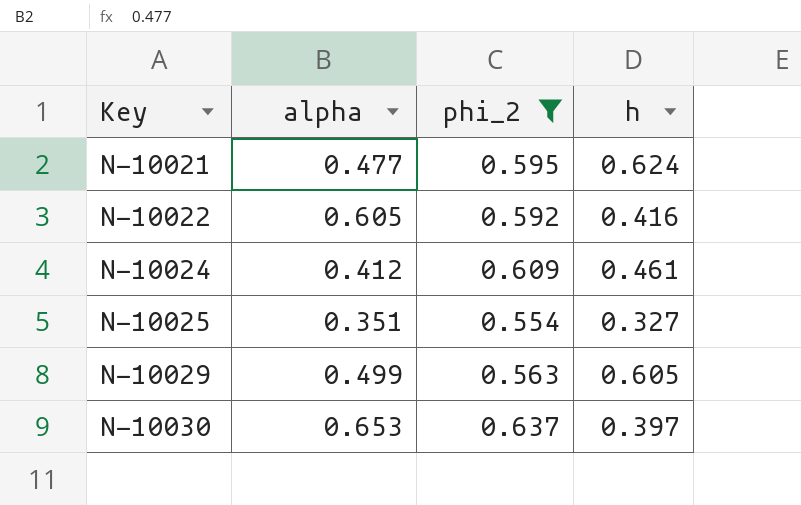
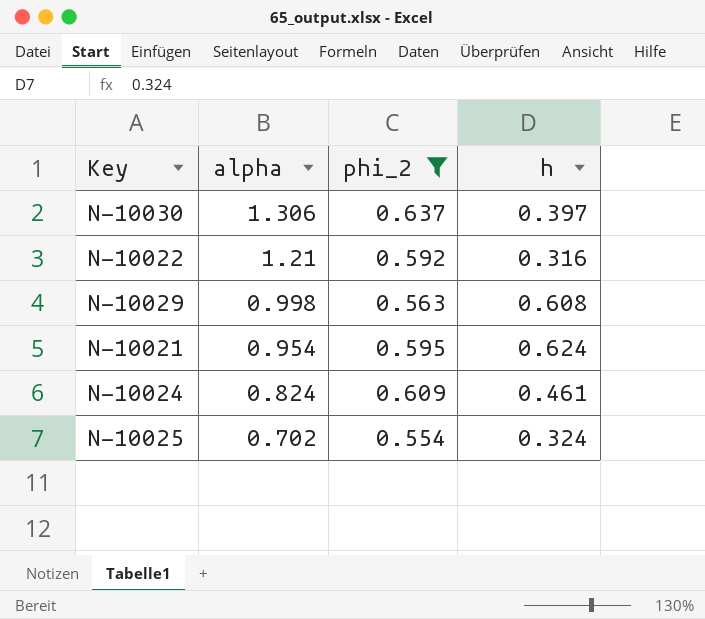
row order: Key ascending -> alpha descending
N-10030 | alpha: 0.653 -> 1.306
N-10022 | alpha: 0.605 -> 1.21
N-10022 | h: 0.416 -> 0.316
N-10029 | alpha: 0.499 -> 0.998
N-10029 | h: 0.605 -> 0.608
N-10021 | alpha: 0.477 -> 0.954
N-10024 | alpha: 0.412 -> 0.824
N-10025 | alpha: 0.351 -> 0.702
N-10025 | h: 0.327 -> 0.324

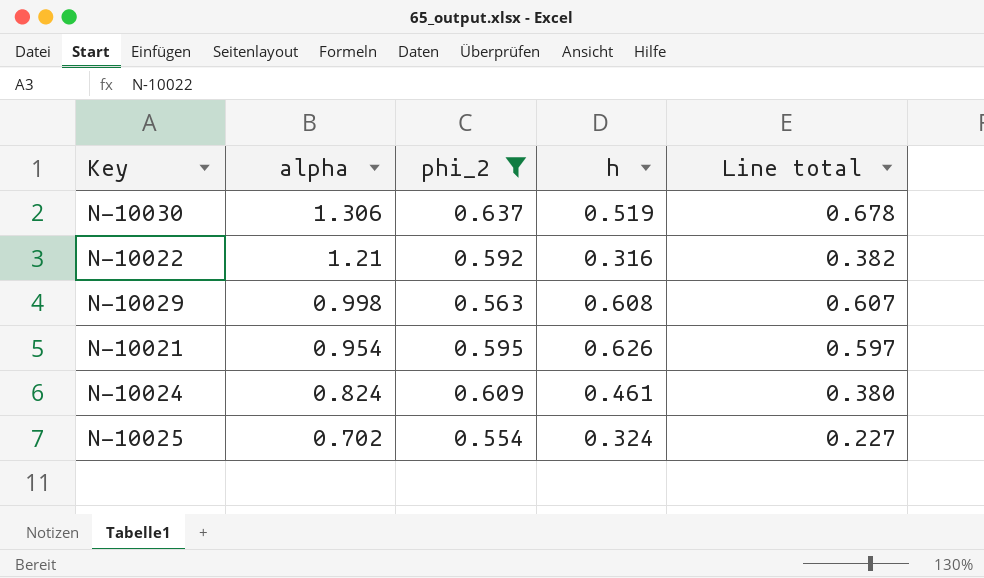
column Line total | formula: none -> [alpha] * [h]
N-10030 | h: 0.397 -> 0.519
N-10021 | h: 0.624 -> 0.626

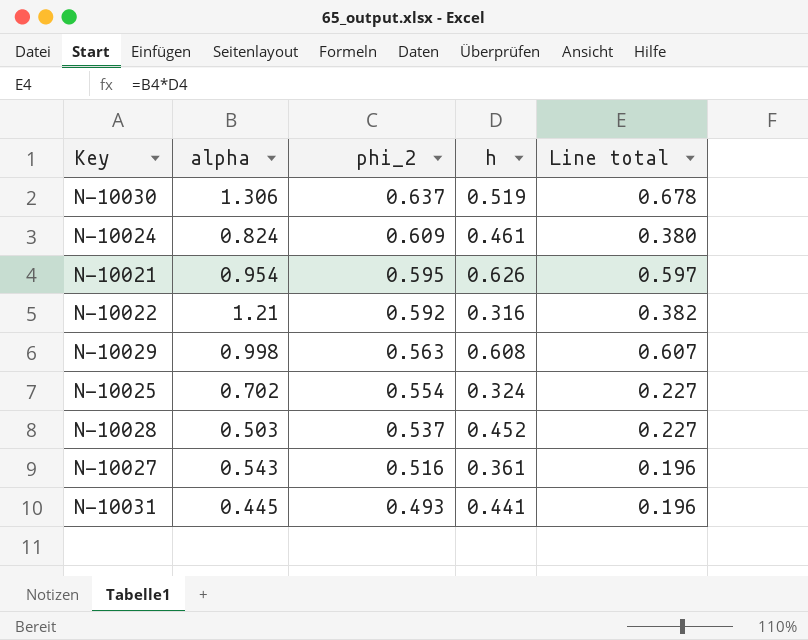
filter: phi_2 >= 0.554 -> none
row order: alpha descending -> phi_2 descending

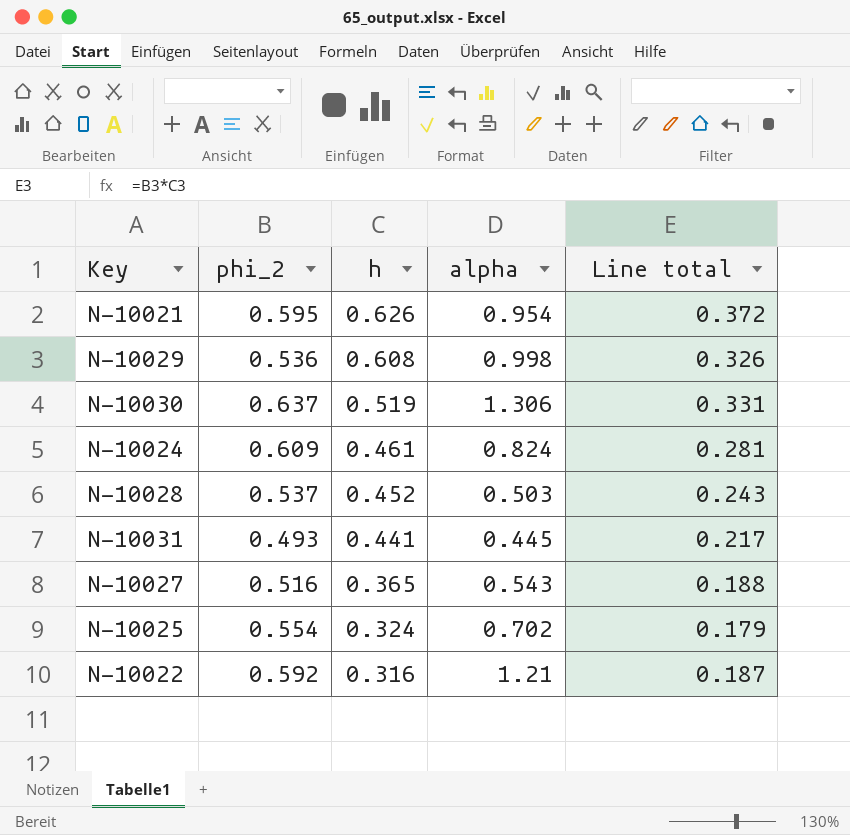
row order: phi_2 descending -> h descending
column alpha | position: 2 -> 4
column Line total | formula: [alpha] * [h] -> [phi_2] * [h]
N-10029 | phi_2: 0.563 -> 0.536
N-10027 | h: 0.361 -> 0.365

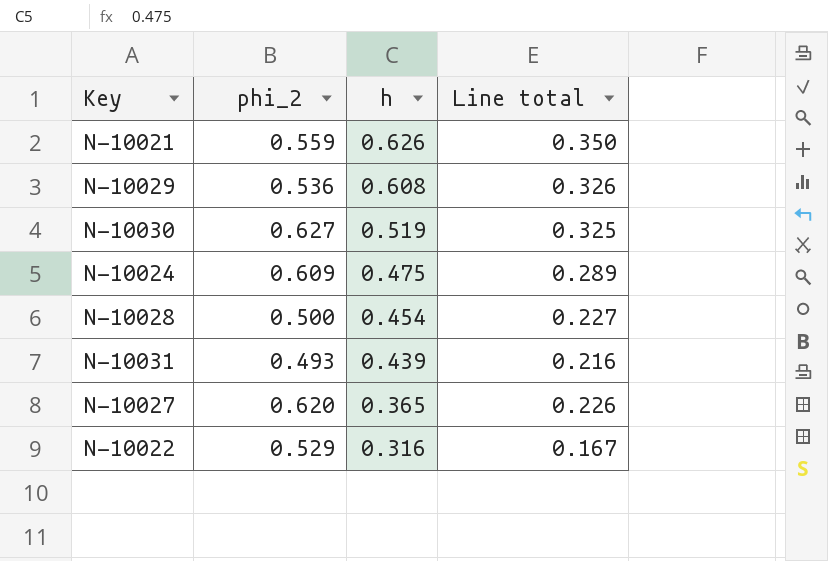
column alpha | position: 4 -> none
row N-10025: 0.554 | 0.324 | 0.702 | 0.179 -> none
N-10021 | phi_2: 0.595 -> 0.559
N-10021 | Line total: 0.372 -> 0.350
N-10030 | phi_2: 0.637 -> 0.627
N-10030 | Line total: 0.331 -> 0.325
N-10024 | h: 0.461 -> 0.475
N-10024 | Line total: 0.281 -> 0.289
N-10028 | phi_2: 0.537 -> 0.500
N-10028 | h: 0.452 -> 0.454
N-10028 | Line total: 0.243 -> 0.227
N-10031 | h: 0.441 -> 0.439
N-10031 | Line total: 0.217 -> 0.216
N-10027 | phi_2: 0.516 -> 0.620
N-10027 | Line total: 0.188 -> 0.226
N-10022 | phi_2: 0.592 -> 0.529
N-10022 | Line total: 0.187 -> 0.167

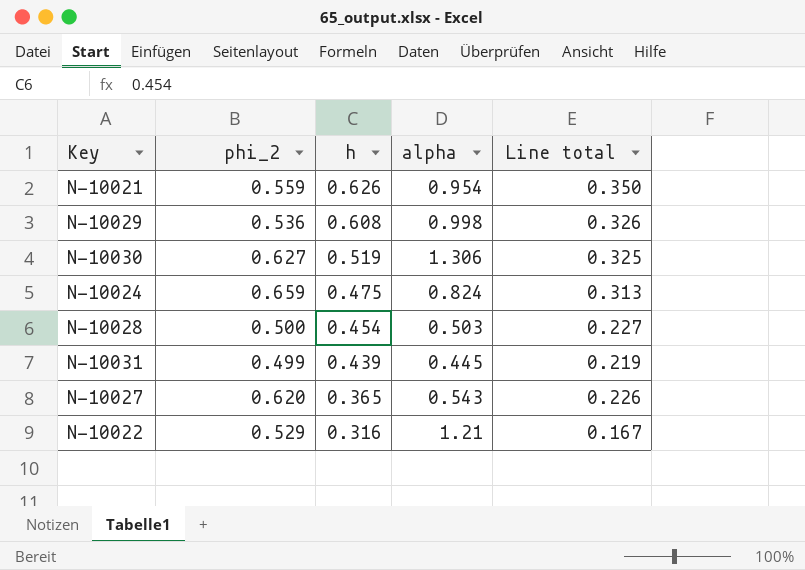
column alpha | position: none -> 4
N-10024 | phi_2: 0.609 -> 0.659
N-10024 | Line total: 0.289 -> 0.313
N-10031 | phi_2: 0.493 -> 0.499
N-10031 | Line total: 0.216 -> 0.219

